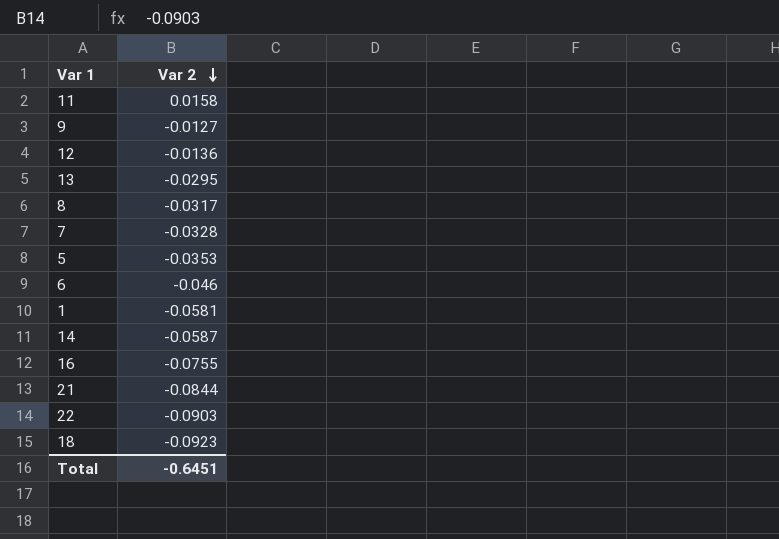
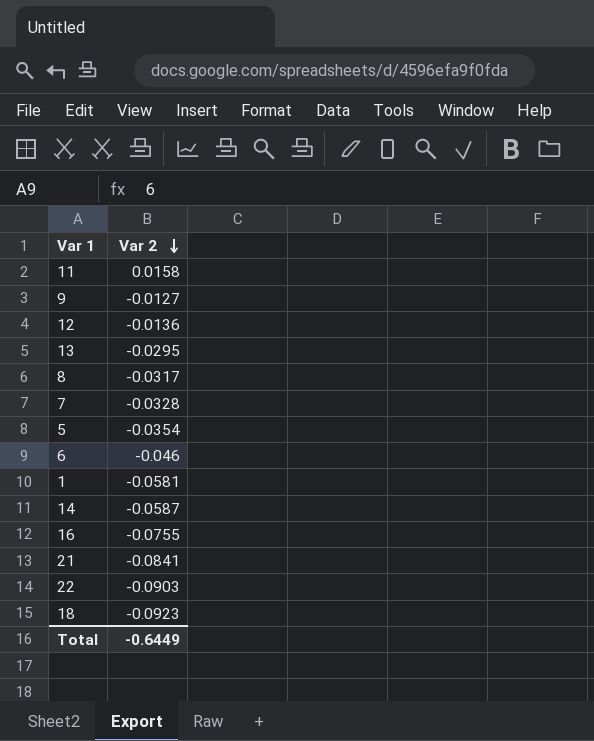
5 | Var 2: -0.0353 -> -0.0354
21 | Var 2: -0.0844 -> -0.0841
Total | Var 2: -0.6451 -> -0.6449

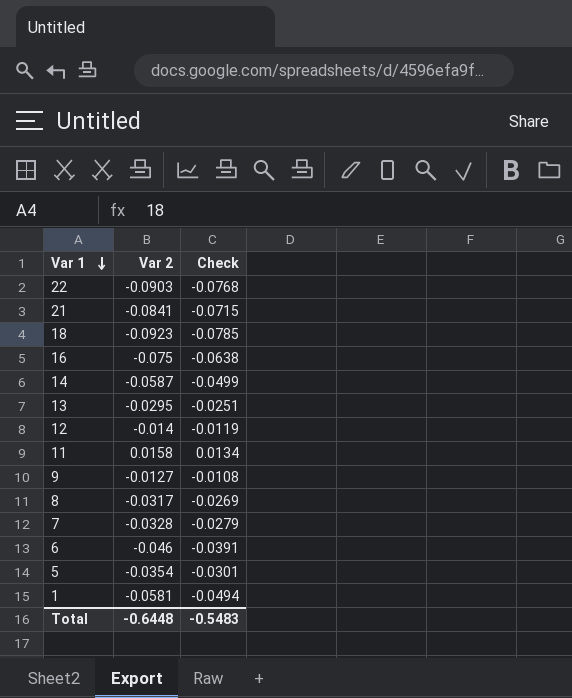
row order: Var 2 descending -> Var 1 descending
column Check | formula: none -> [Var 2] * 0.85
16 | Var 2: -0.0755 -> -0.075
12 | Var 2: -0.0136 -> -0.014
Total | Var 2: -0.6449 -> -0.6448

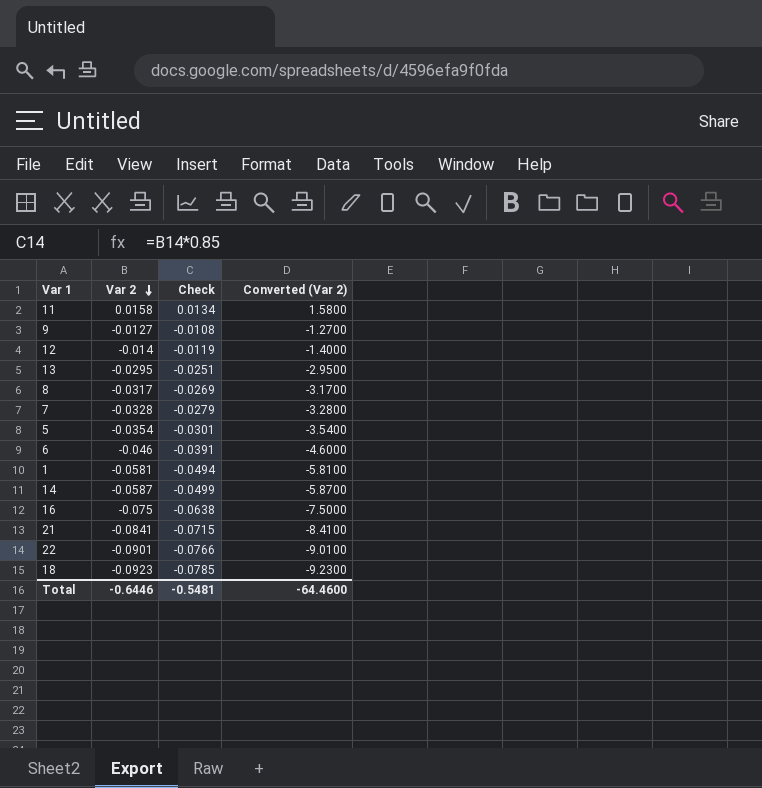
row order: Var 1 descending -> Var 2 descending
column Converted (Var 2) | formula: none -> [Var 2] * 100
22 | Var 2: -0.0903 -> -0.0901
22 | Check: -0.0768 -> -0.0766
Total | Var 2: -0.6448 -> -0.6446
Total | Check: -0.5483 -> -0.5481

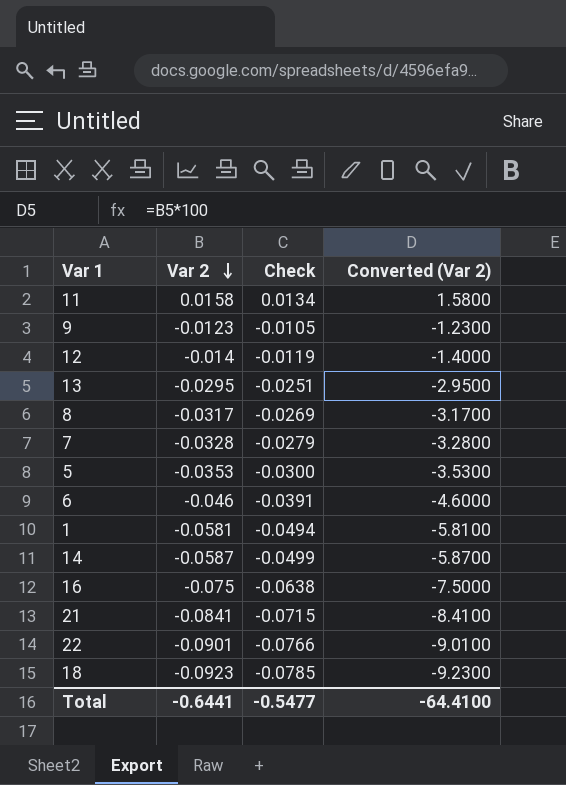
9 | Var 2: -0.0127 -> -0.0123
9 | Check: -0.0108 -> -0.0105
9 | Converted (Var 2): -1.2700 -> -1.2300
5 | Var 2: -0.0354 -> -0.0353
5 | Check: -0.0301 -> -0.0300
5 | Converted (Var 2): -3.5400 -> -3.5300
Total | Var 2: -0.6446 -> -0.6441
Total | Check: -0.5481 -> -0.5477
Total | Converted (Var 2): -64.4600 -> -64.4100

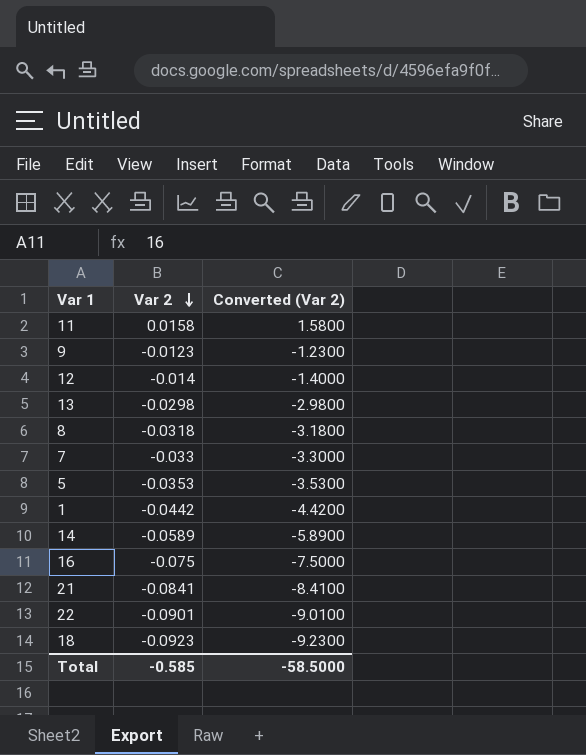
column Check | formula: [Var 2] * 0.85 -> none
row 6: -0.046 | -0.0391 | -4.6000 -> none
13 | Var 2: -0.0295 -> -0.0298
13 | Converted (Var 2): -2.9500 -> -2.9800
8 | Var 2: -0.0317 -> -0.0318
8 | Converted (Var 2): -3.1700 -> -3.1800
7 | Var 2: -0.0328 -> -0.033
7 | Converted (Var 2): -3.2800 -> -3.3000
1 | Var 2: -0.0581 -> -0.0442
1 | Converted (Var 2): -5.8100 -> -4.4200
14 | Var 2: -0.0587 -> -0.0589
14 | Converted (Var 2): -5.8700 -> -5.8900
Total | Var 2: -0.6441 -> -0.585
Total | Converted (Var 2): -64.4100 -> -58.5000

